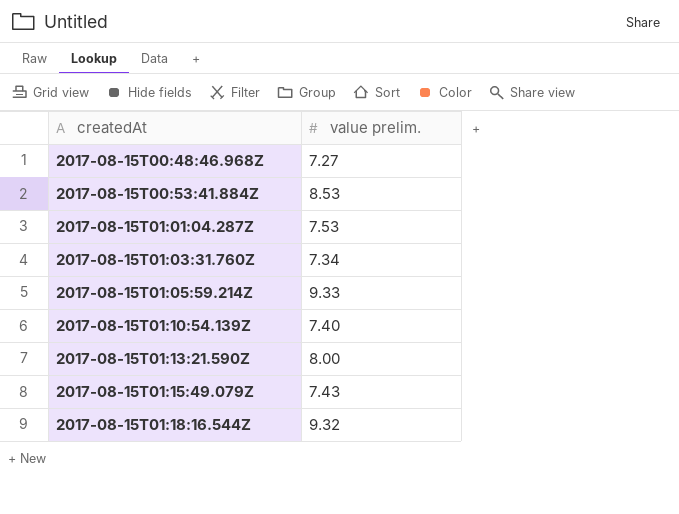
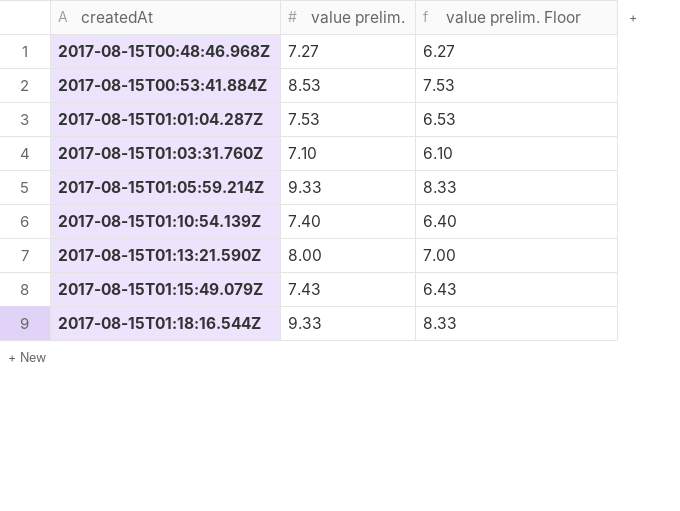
column value prelim. Floor | formula: none -> [value prelim.] - 1
2017-08-15T01:03:31.760Z | value prelim.: 7.34 -> 7.10
2017-08-15T01:18:16.544Z | value prelim.: 9.32 -> 9.33

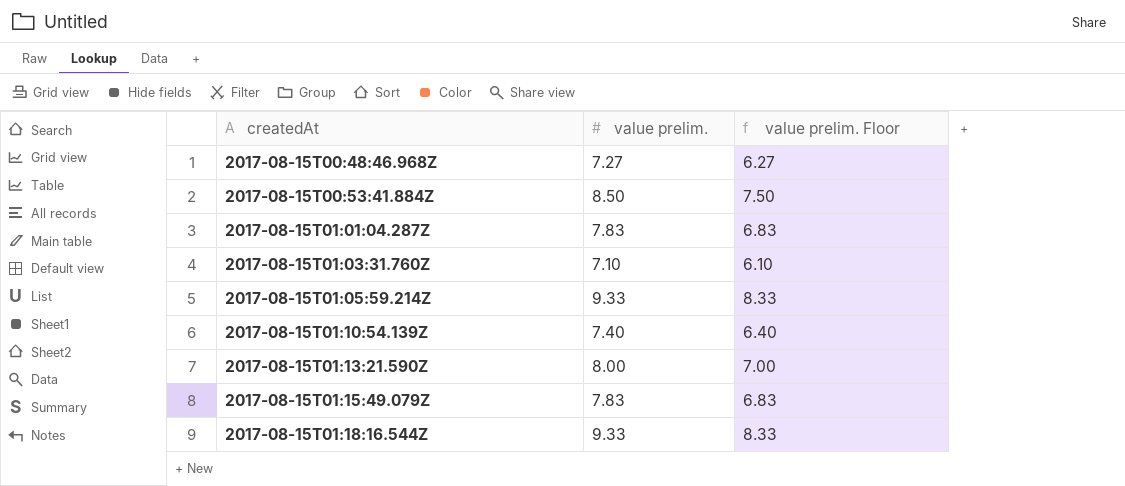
2017-08-15T00:53:41.884Z | value prelim.: 8.53 -> 8.50
2017-08-15T00:53:41.884Z | value prelim. Floor: 7.53 -> 7.50
2017-08-15T01:01:04.287Z | value prelim.: 7.53 -> 7.83
2017-08-15T01:01:04.287Z | value prelim. Floor: 6.53 -> 6.83
2017-08-15T01:15:49.079Z | value prelim.: 7.43 -> 7.83
2017-08-15T01:15:49.079Z | value prelim. Floor: 6.43 -> 6.83

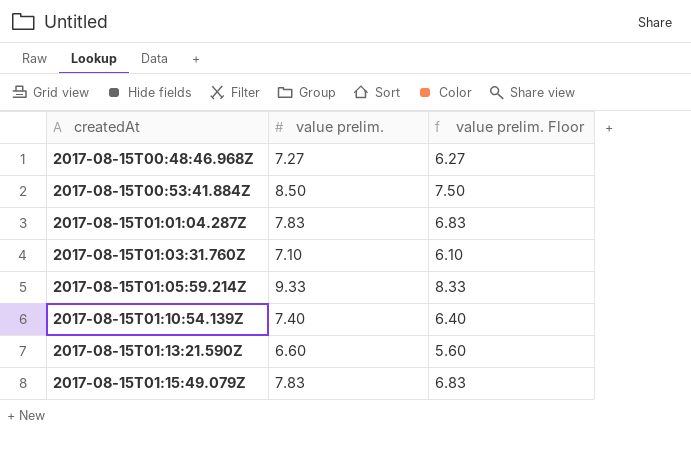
row 2017-08-15T01:18:16.544Z: 9.33 | 8.33 -> none
2017-08-15T01:13:21.590Z | value prelim.: 8.00 -> 6.60
2017-08-15T01:13:21.590Z | value prelim. Floor: 7.00 -> 5.60

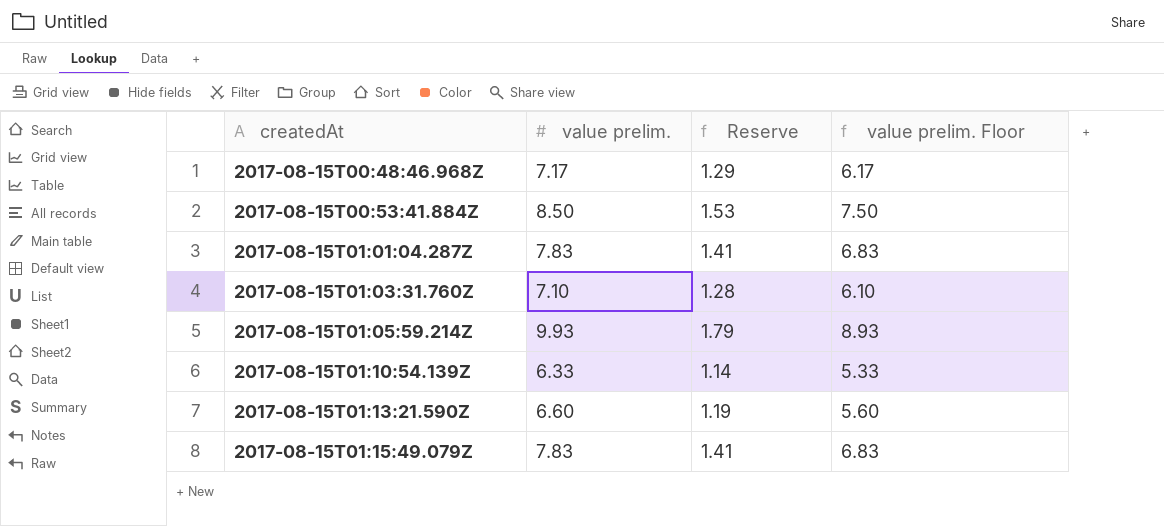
column Reserve | formula: none -> [value prelim.] * 0.18
2017-08-15T00:48:46.968Z | value prelim.: 7.27 -> 7.17
2017-08-15T00:48:46.968Z | value prelim. Floor: 6.27 -> 6.17
2017-08-15T01:05:59.214Z | value prelim.: 9.33 -> 9.93
2017-08-15T01:05:59.214Z | value prelim. Floor: 8.33 -> 8.93
2017-08-15T01:10:54.139Z | value prelim.: 7.40 -> 6.33
2017-08-15T01:10:54.139Z | value prelim. Floor: 6.40 -> 5.33

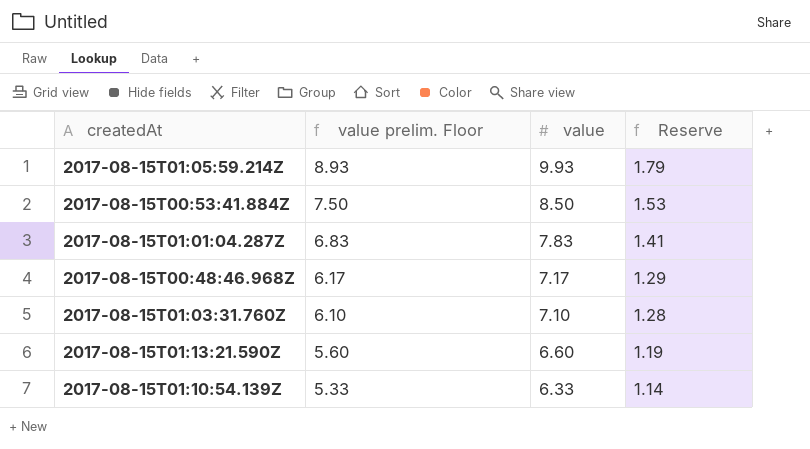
row order: createdAt ascending -> value prelim. Floor descending
column value prelim. Floor | position: 4 -> 2
column name: value prelim. -> value
row 2017-08-15T01:15:49.079Z: 7.83 | 1.41 | 6.83 -> none

